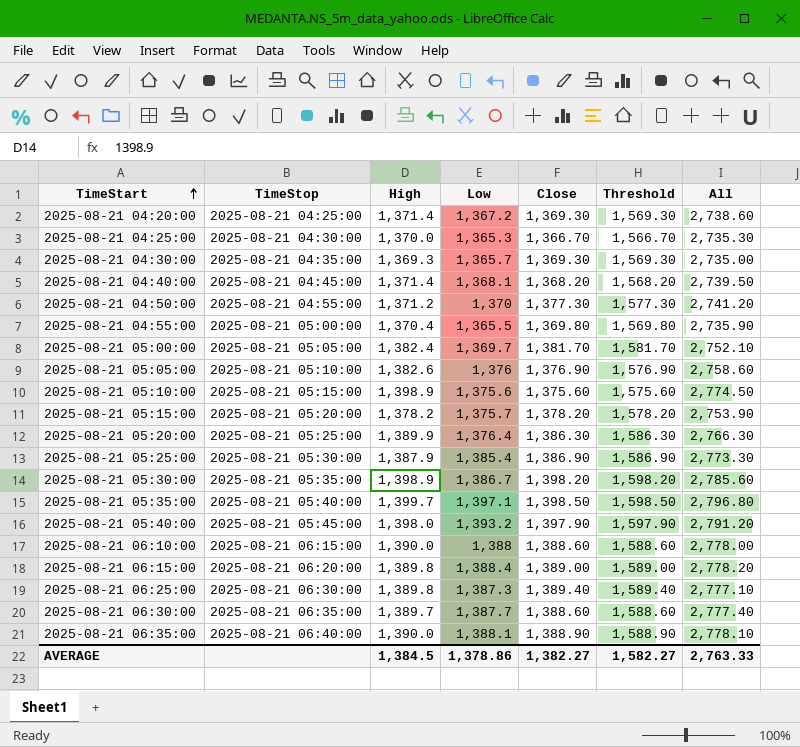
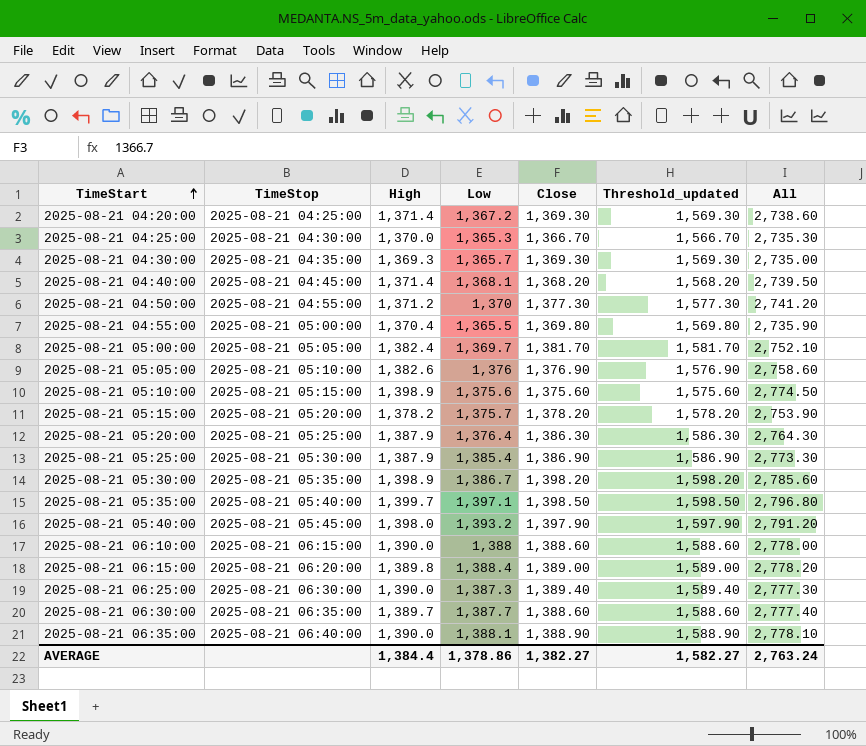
column name: Threshold -> Threshold_updated
2025-08-21 05:20:00 | High: 1,389.9 -> 1,387.9
2025-08-21 05:20:00 | All: 2,766.30 -> 2,764.30
2025-08-21 06:25:00 | High: 1,389.8 -> 1,390.0
2025-08-21 06:25:00 | All: 2,777.10 -> 2,777.30
AVERAGE | High: 1,384.5 -> 1,384.4
AVERAGE | All: 2,763.33 -> 2,763.24

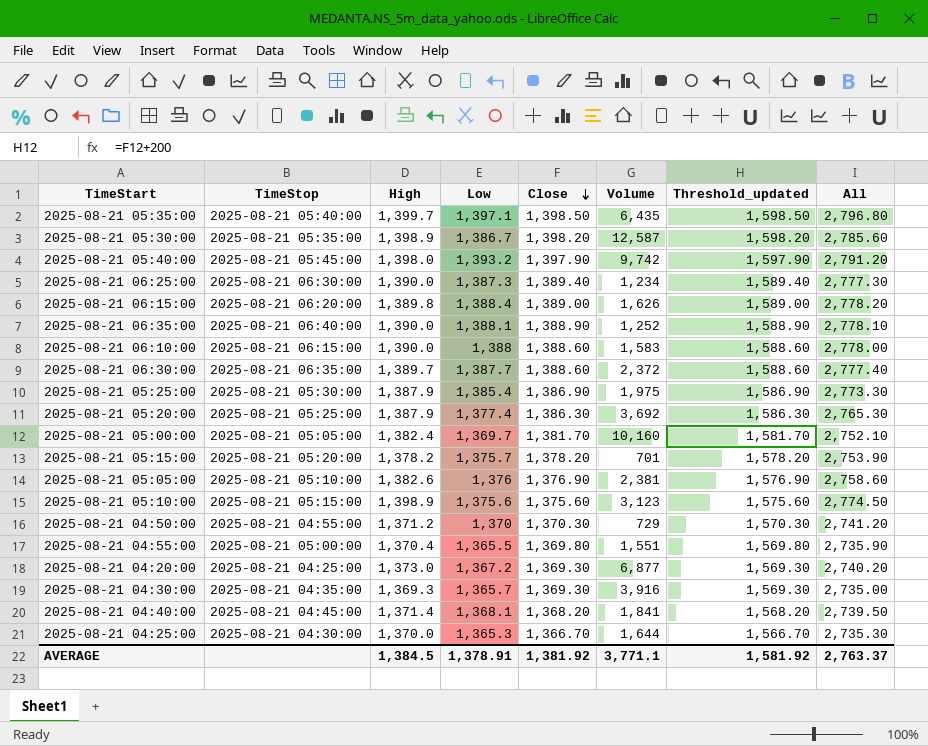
row order: TimeStart ascending -> Close descending
column Volume | position: none -> 6
2025-08-21 05:20:00 | Low: 1,376.4 -> 1,377.4
2025-08-21 05:20:00 | All: 2,764.30 -> 2,765.30
2025-08-21 04:50:00 | Close: 1,377.30 -> 1,370.30
2025-08-21 04:50:00 | Threshold_updated: 1,577.30 -> 1,570.30
2025-08-21 04:20:00 | High: 1,371.4 -> 1,373.0
2025-08-21 04:20:00 | All: 2,738.60 -> 2,740.20
AVERAGE | High: 1,384.4 -> 1,384.5
AVERAGE | Low: 1,378.86 -> 1,378.91
AVERAGE | Close: 1,382.27 -> 1,381.92
AVERAGE | Threshold_updated: 1,582.27 -> 1,581.92
AVERAGE | All: 2,763.24 -> 2,763.37

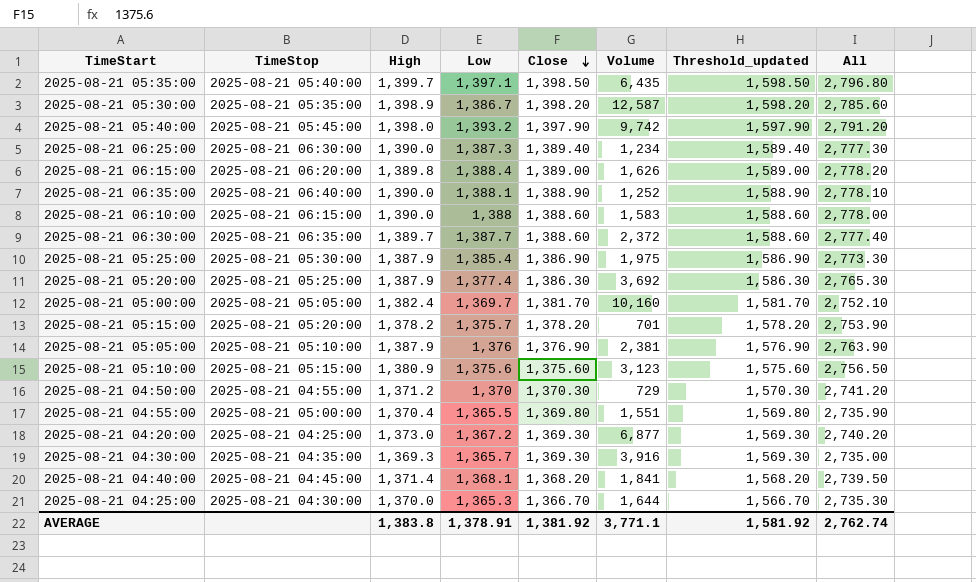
2025-08-21 05:05:00 | High: 1,382.6 -> 1,387.9
2025-08-21 05:05:00 | All: 2,758.60 -> 2,763.90
2025-08-21 05:10:00 | High: 1,398.9 -> 1,380.9
2025-08-21 05:10:00 | All: 2,774.50 -> 2,756.50
AVERAGE | High: 1,384.5 -> 1,383.8
AVERAGE | All: 2,763.37 -> 2,762.74

